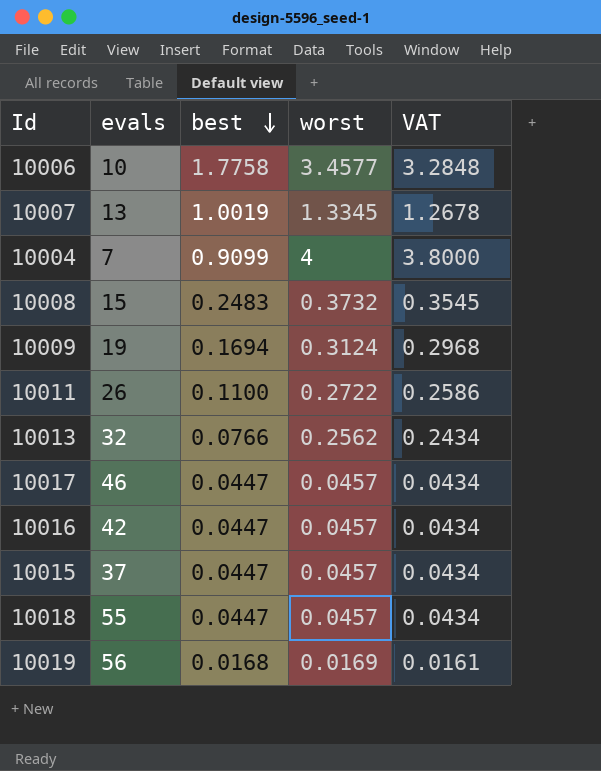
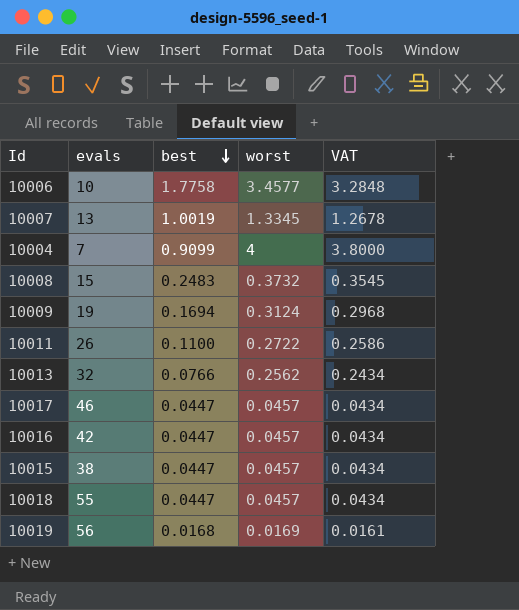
10015 | evals: 37 -> 38

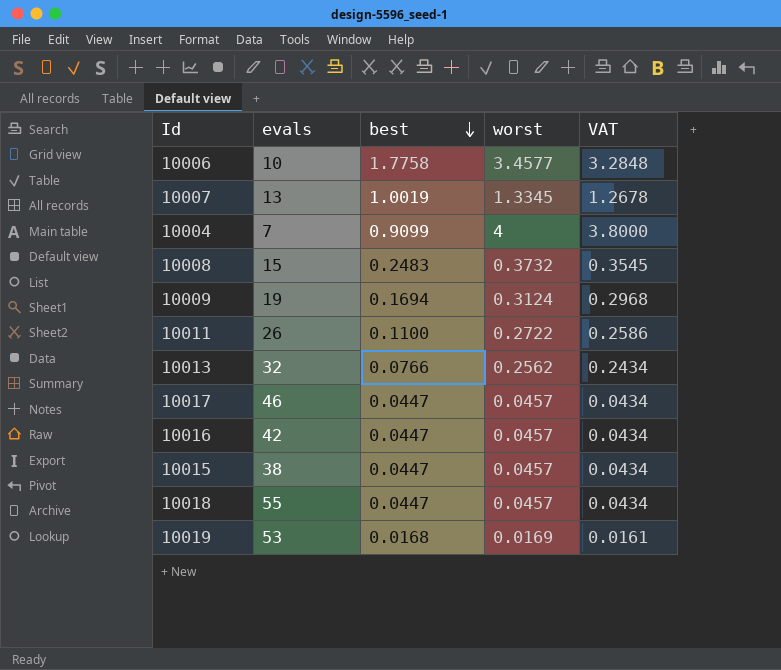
10019 | evals: 56 -> 53

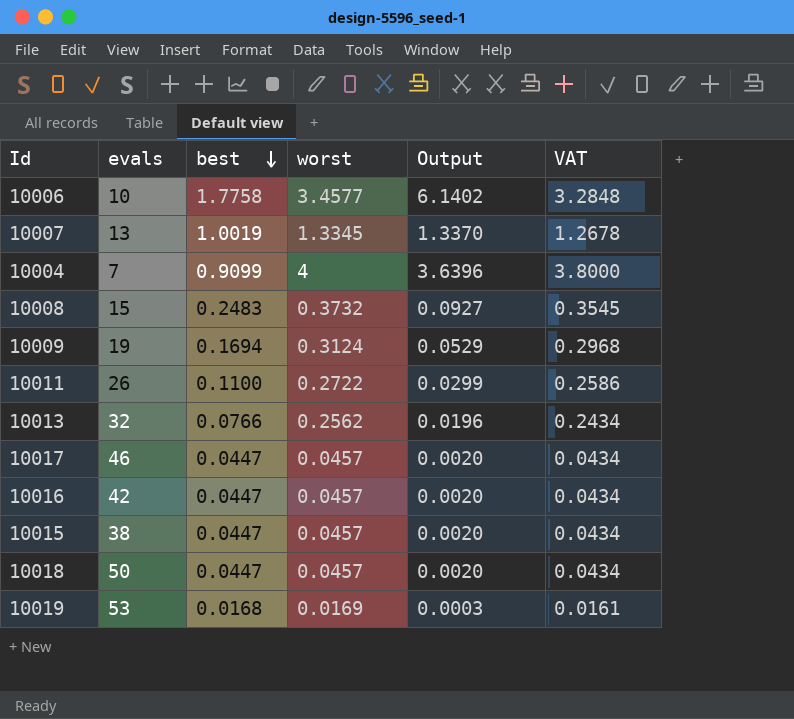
column Output | formula: none -> [best] * [worst]
10018 | evals: 55 -> 50

